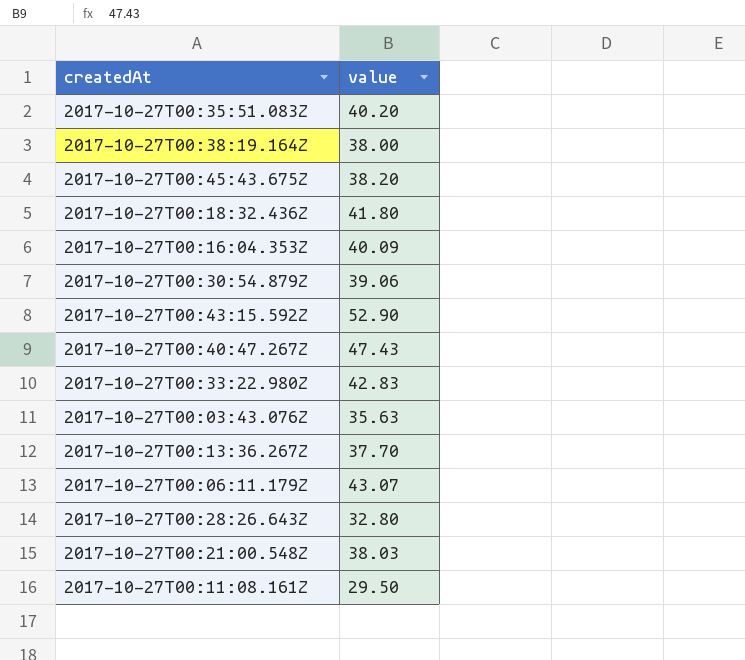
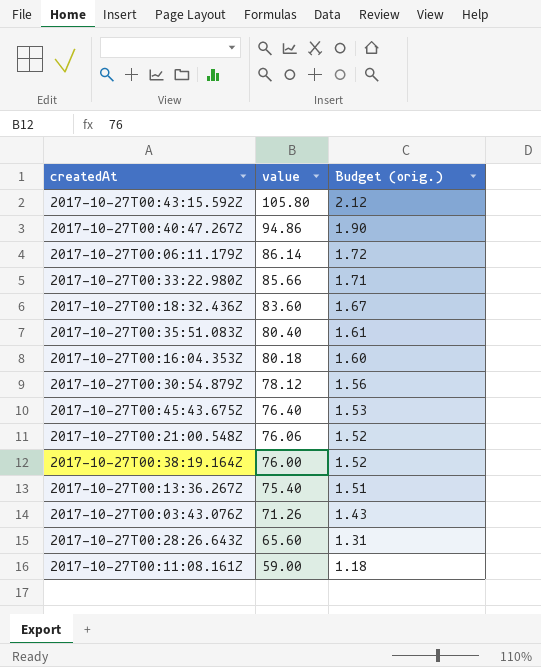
row order: none -> value descending
column Budget (orig.) | formula: none -> [value] * 0.02
2017-10-27T00:43:15.592Z | value: 52.90 -> 105.80
2017-10-27T00:40:47.267Z | value: 47.43 -> 94.86
2017-10-27T00:06:11.179Z | value: 43.07 -> 86.14
2017-10-27T00:33:22.980Z | value: 42.83 -> 85.66
2017-10-27T00:18:32.436Z | value: 41.80 -> 83.60
2017-10-27T00:35:51.083Z | value: 40.20 -> 80.40
2017-10-27T00:16:04.353Z | value: 40.09 -> 80.18
2017-10-27T00:30:54.879Z | value: 39.06 -> 78.12
2017-10-27T00:45:43.675Z | value: 38.20 -> 76.40
2017-10-27T00:21:00.548Z | value: 38.03 -> 76.06
2017-10-27T00:38:19.164Z | value: 38.00 -> 76.00
2017-10-27T00:13:36.267Z | value: 37.70 -> 75.40
2017-10-27T00:03:43.076Z | value: 35.63 -> 71.26
2017-10-27T00:28:26.643Z | value: 32.80 -> 65.60
2017-10-27T00:11:08.161Z | value: 29.50 -> 59.00

